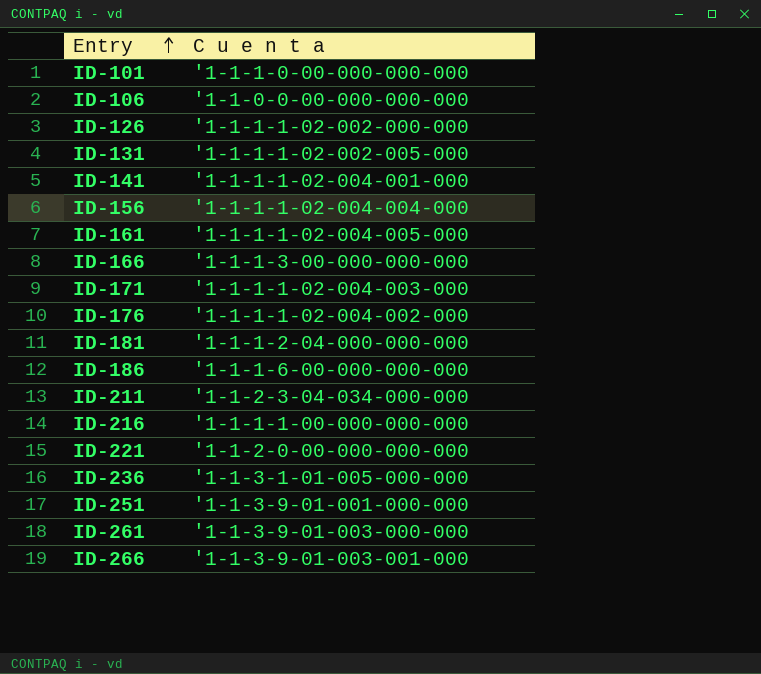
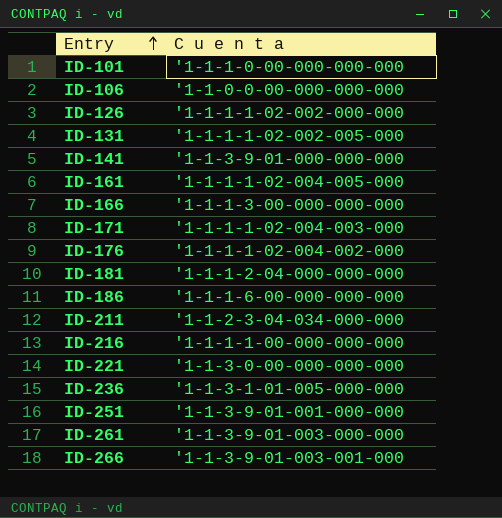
row ID-156: '1-1-1-1-02-004-004-000 -> none
ID-141 | C u e n t a: '1-1-1-1-02-004-001-000 -> '1-1-3-9-01-000-000-000
ID-221 | C u e n t a: '1-1-2-0-00-000-000-000 -> '1-1-3-0-00-000-000-000

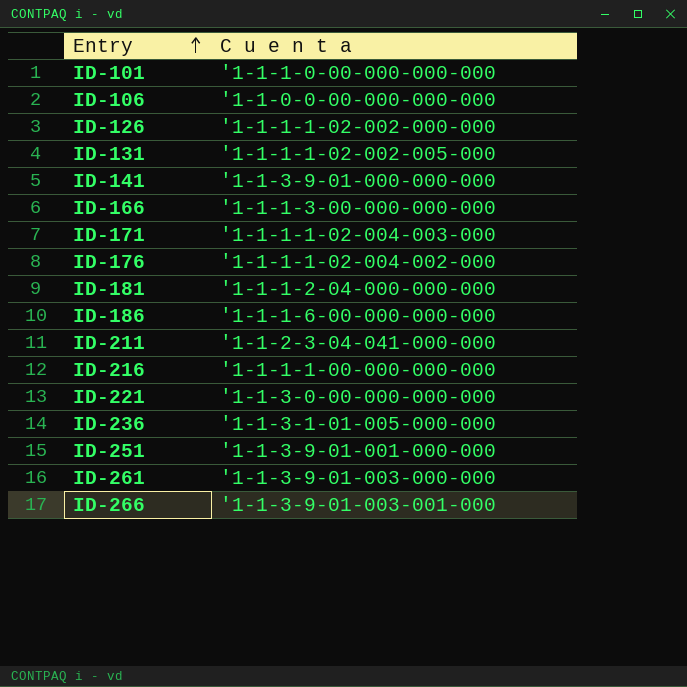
row ID-161: '1-1-1-1-02-004-005-000 -> none
ID-211 | C u e n t a: '1-1-2-3-04-034-000-000 -> '1-1-2-3-04-041-000-000

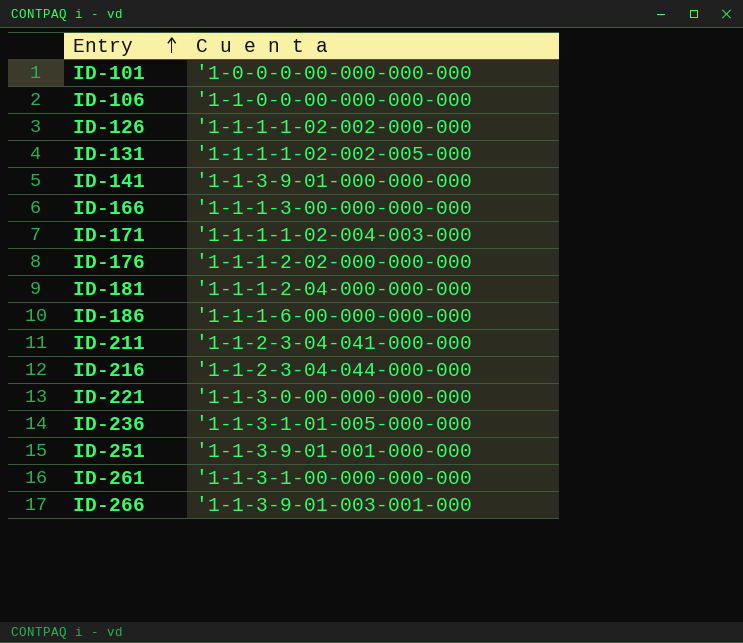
ID-101 | C u e n t a: '1-1-1-0-00-000-000-000 -> '1-0-0-0-00-000-000-000
ID-176 | C u e n t a: '1-1-1-1-02-004-002-000 -> '1-1-1-2-02-000-000-000
ID-216 | C u e n t a: '1-1-1-1-00-000-000-000 -> '1-1-2-3-04-044-000-000
ID-261 | C u e n t a: '1-1-3-9-01-003-000-000 -> '1-1-3-1-00-000-000-000

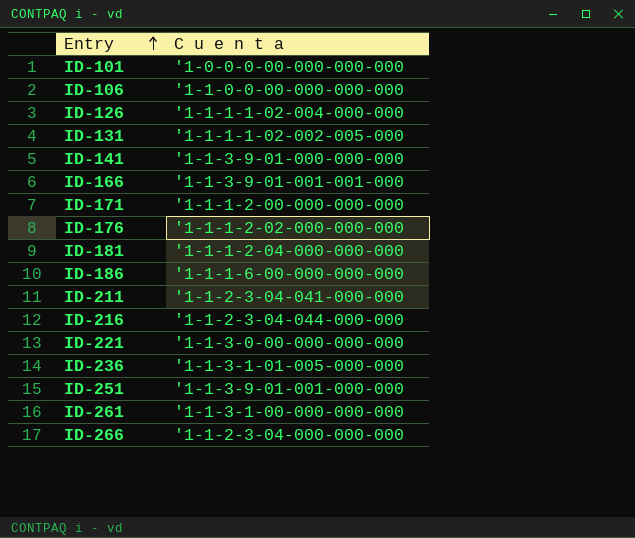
ID-126 | C u e n t a: '1-1-1-1-02-002-000-000 -> '1-1-1-1-02-004-000-000
ID-166 | C u e n t a: '1-1-1-3-00-000-000-000 -> '1-1-3-9-01-001-001-000
ID-171 | C u e n t a: '1-1-1-1-02-004-003-000 -> '1-1-1-2-00-000-000-000
ID-266 | C u e n t a: '1-1-3-9-01-003-001-000 -> '1-1-2-3-04-000-000-000

